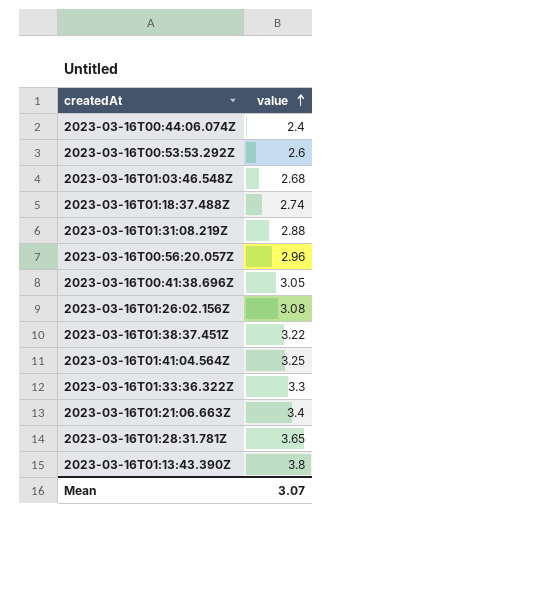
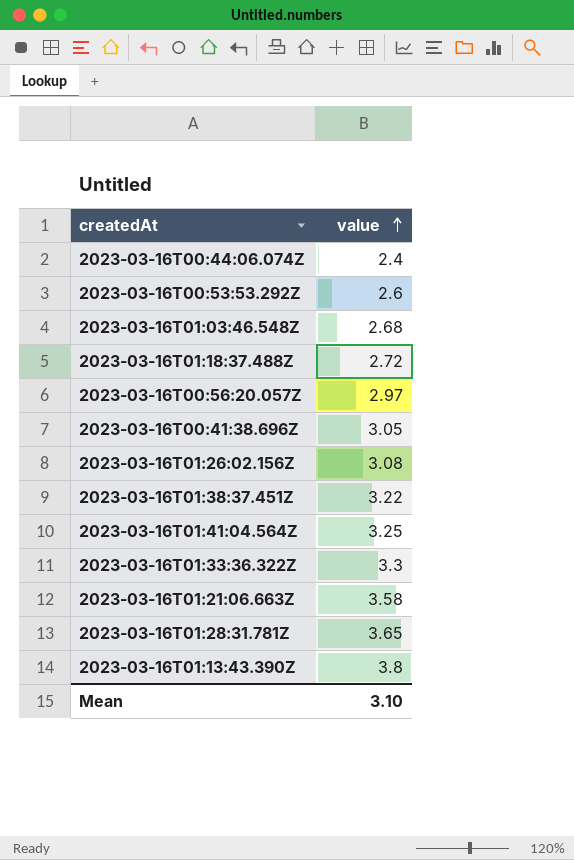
row 2023-03-16T01:31:08.219Z: 2.88 -> none
2023-03-16T01:18:37.488Z | value: 2.74 -> 2.72
2023-03-16T00:56:20.057Z | value: 2.96 -> 2.97
2023-03-16T01:21:06.663Z | value: 3.4 -> 3.58
Mean | value: 3.07 -> 3.10

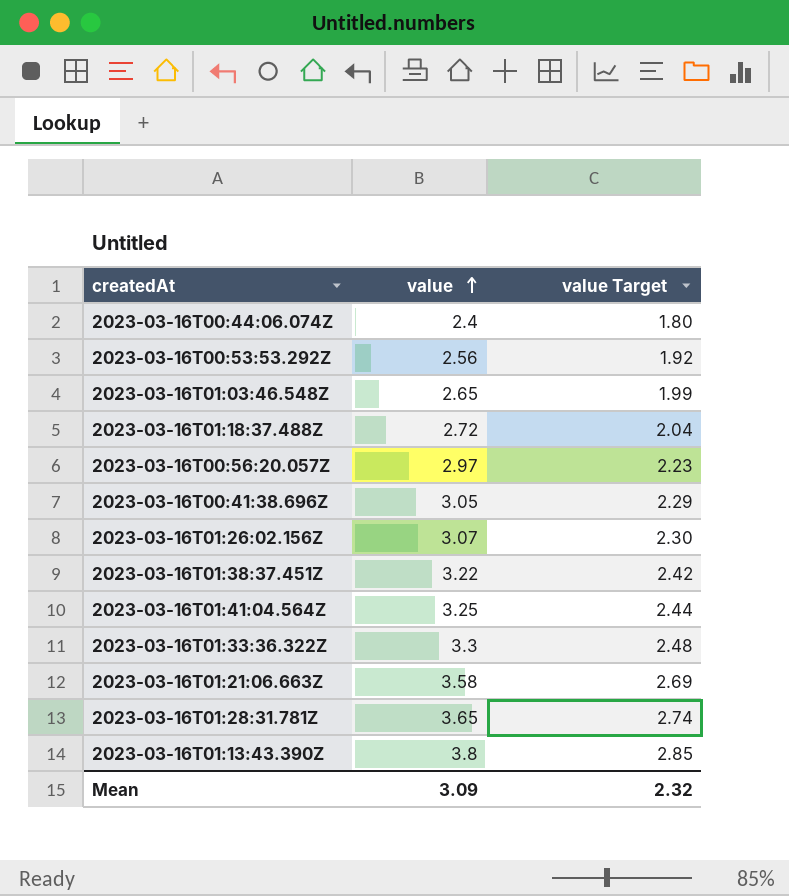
column value Target | formula: none -> [value] * 0.75
2023-03-16T00:53:53.292Z | value: 2.6 -> 2.56
2023-03-16T01:03:46.548Z | value: 2.68 -> 2.65
2023-03-16T01:26:02.156Z | value: 3.08 -> 3.07
Mean | value: 3.10 -> 3.09

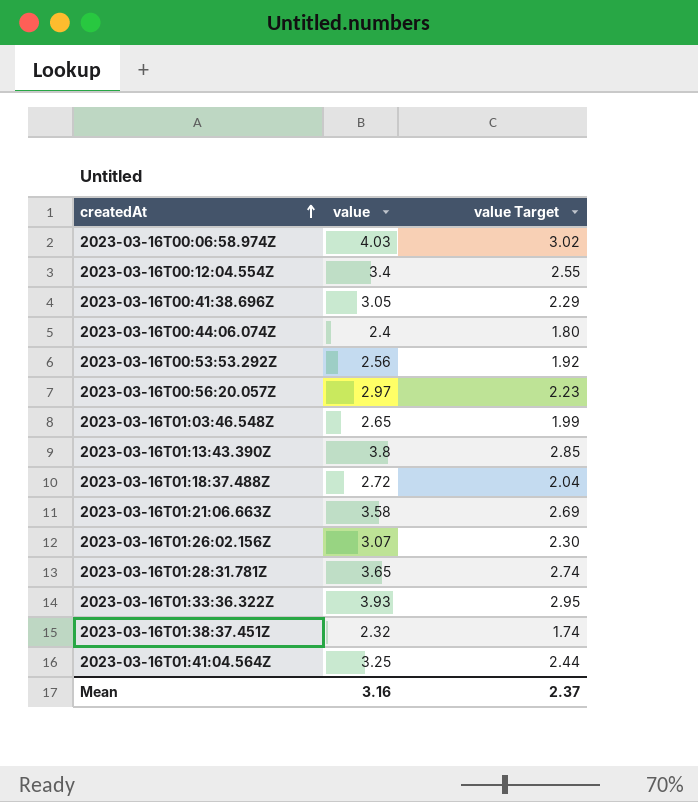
row order: value ascending -> createdAt ascending
row 2023-03-16T00:06:58.974Z: none -> 4.03 | 3.02
row 2023-03-16T00:12:04.554Z: none -> 3.4 | 2.55
2023-03-16T01:33:36.322Z | value: 3.3 -> 3.93
2023-03-16T01:33:36.322Z | value Target: 2.48 -> 2.95
2023-03-16T01:38:37.451Z | value: 3.22 -> 2.32
2023-03-16T01:38:37.451Z | value Target: 2.42 -> 1.74
Mean | value: 3.09 -> 3.16
Mean | value Target: 2.32 -> 2.37

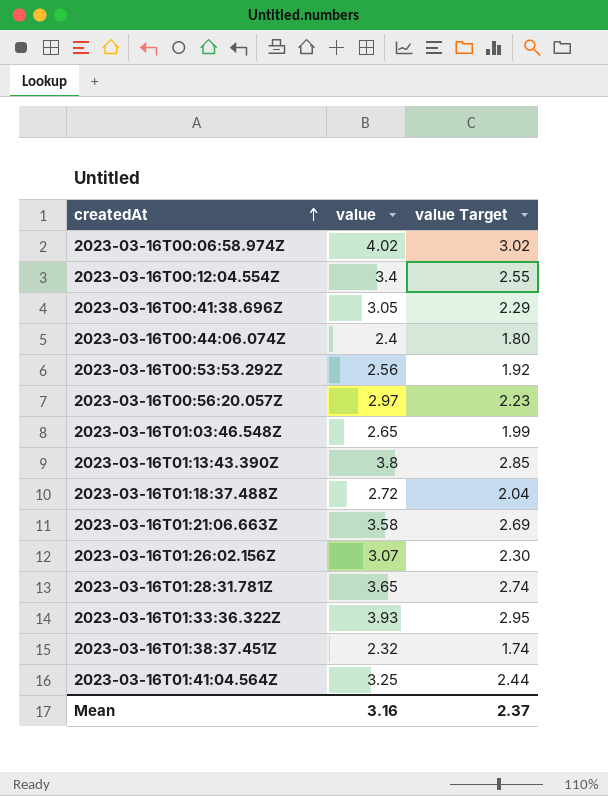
2023-03-16T00:06:58.974Z | value: 4.03 -> 4.02

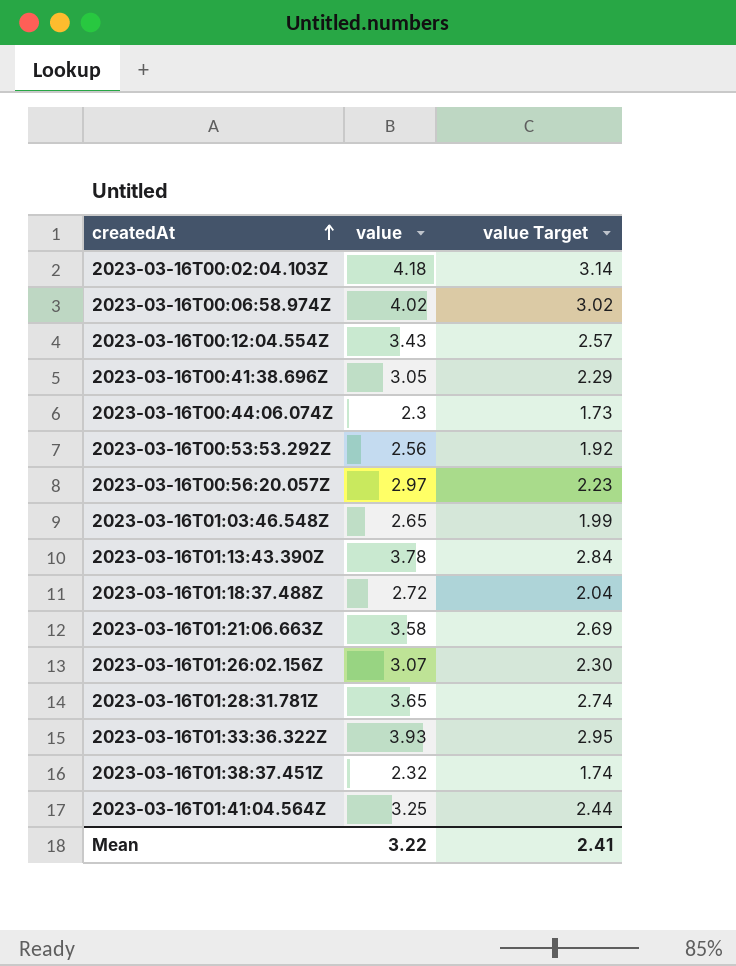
row 2023-03-16T00:02:04.103Z: none -> 4.18 | 3.14
2023-03-16T00:12:04.554Z | value: 3.4 -> 3.43
2023-03-16T00:12:04.554Z | value Target: 2.55 -> 2.57
2023-03-16T00:44:06.074Z | value: 2.4 -> 2.3
2023-03-16T00:44:06.074Z | value Target: 1.80 -> 1.73
2023-03-16T01:13:43.390Z | value: 3.8 -> 3.78
2023-03-16T01:13:43.390Z | value Target: 2.85 -> 2.84
Mean | value: 3.16 -> 3.22
Mean | value Target: 2.37 -> 2.41

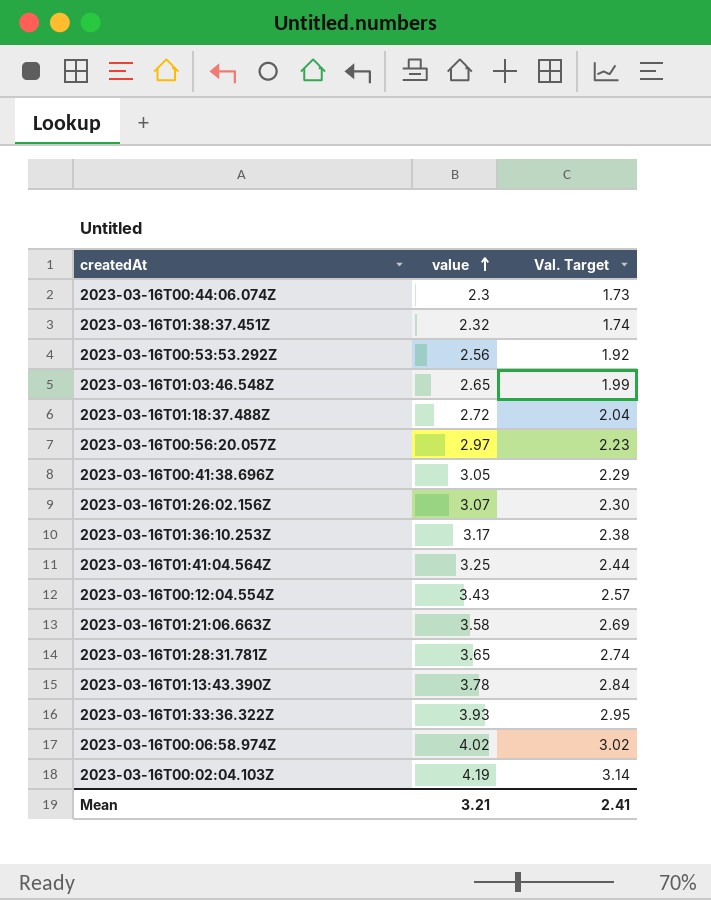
row order: createdAt ascending -> value ascending
column name: value Target -> Val. Target
row 2023-03-16T01:36:10.253Z: none -> 3.17 | 2.38
2023-03-16T00:02:04.103Z | value: 4.18 -> 4.19
Mean | value: 3.22 -> 3.21

